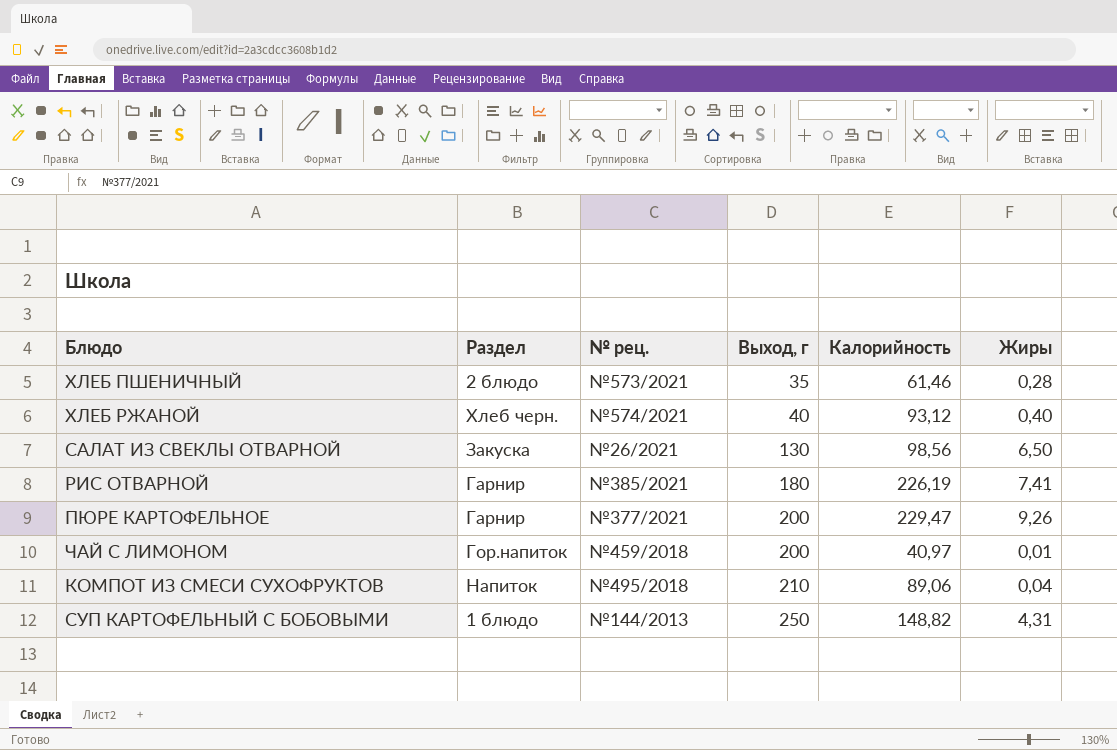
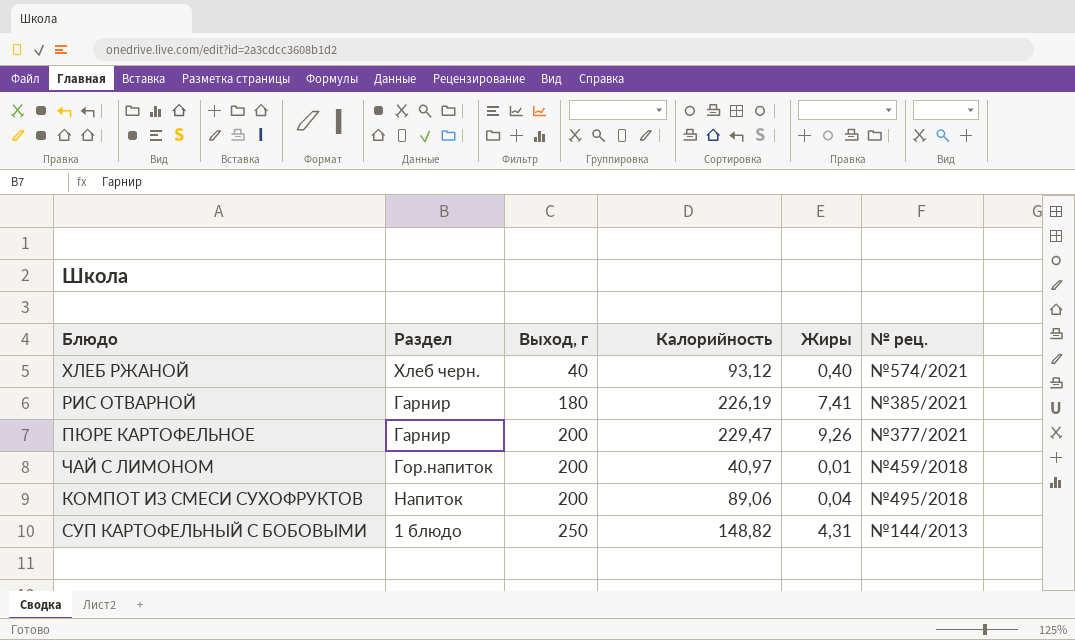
column № рец. | position: 3 -> 6
row ХЛЕБ ПШЕНИЧНЫЙ: 2 блюдо | №573/2021 | 35 | 61,46 | 0,28 -> none
row САЛАТ ИЗ СВЕКЛЫ ОТВАРНОЙ: Закуска | №26/2021 | 130 | 98,56 | 6,50 -> none
КОМПОТ ИЗ СМЕСИ СУХОФРУКТОВ | Выход, г: 210 -> 200

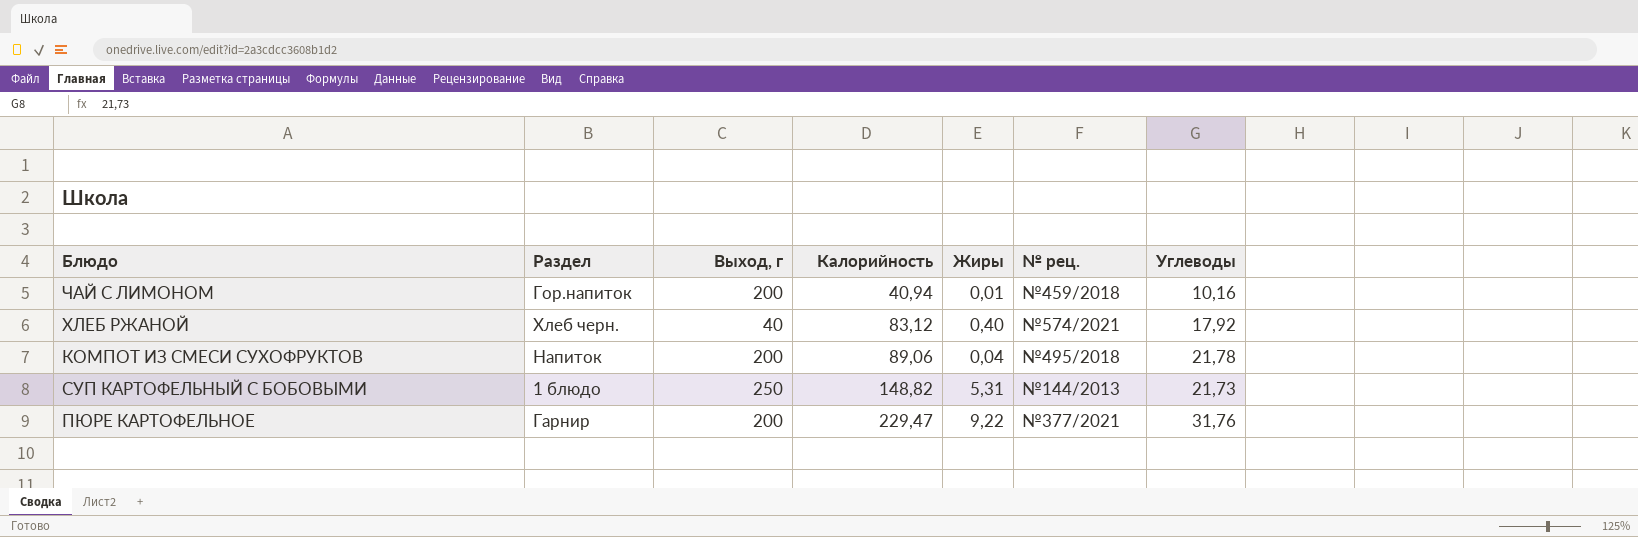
row order: Выход, г ascending -> Калорийность ascending
column Углеводы | position: none -> 7
row РИС ОТВАРНОЙ: Гарнир | 180 | 226,19 | 7,41 | №385/2021 -> none
ЧАЙ С ЛИМОНОМ | Калорийность: 40,97 -> 40,94
ХЛЕБ РЖАНОЙ | Калорийность: 93,12 -> 83,12
СУП КАРТОФЕЛЬНЫЙ С БОБОВЫМИ | Жиры: 4,31 -> 5,31
ПЮРЕ КАРТОФЕЛЬНОЕ | Жиры: 9,26 -> 9,22

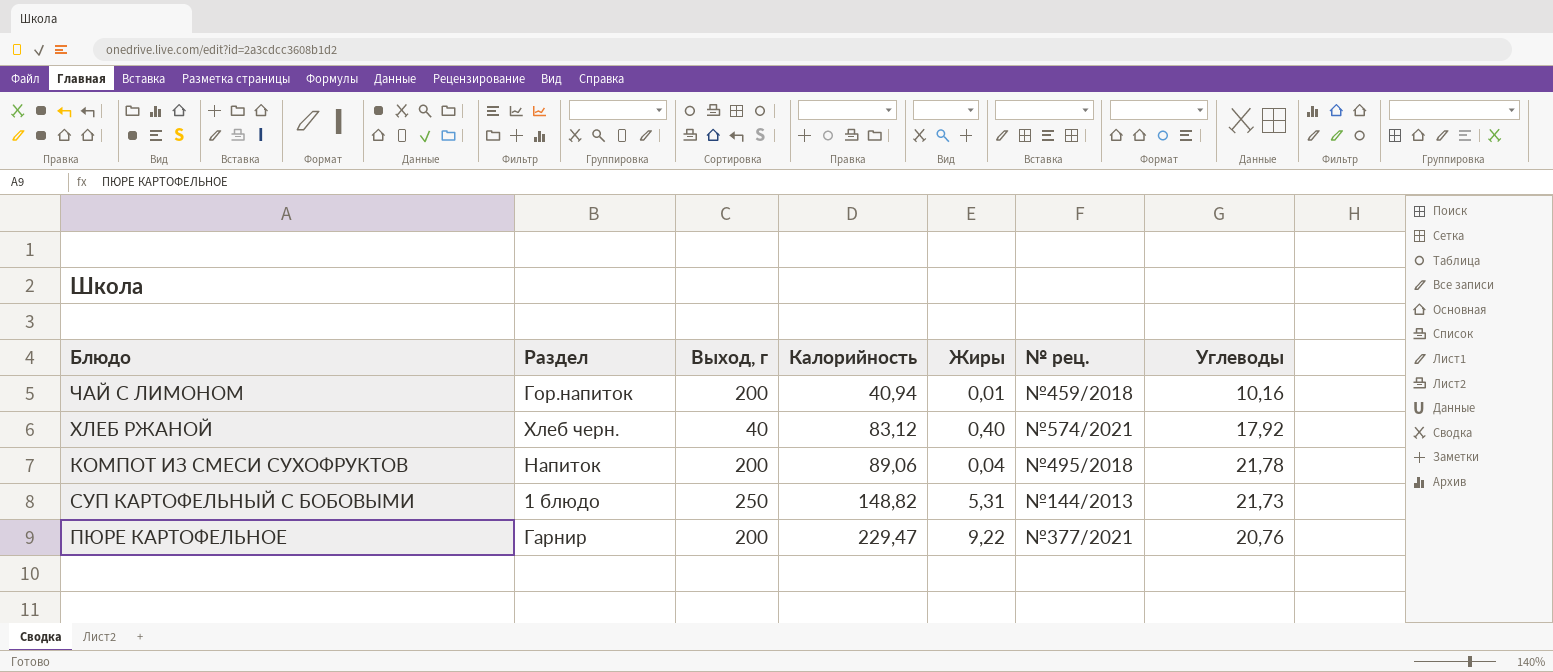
ПЮРЕ КАРТОФЕЛЬНОЕ | Углеводы: 31,76 -> 20,76

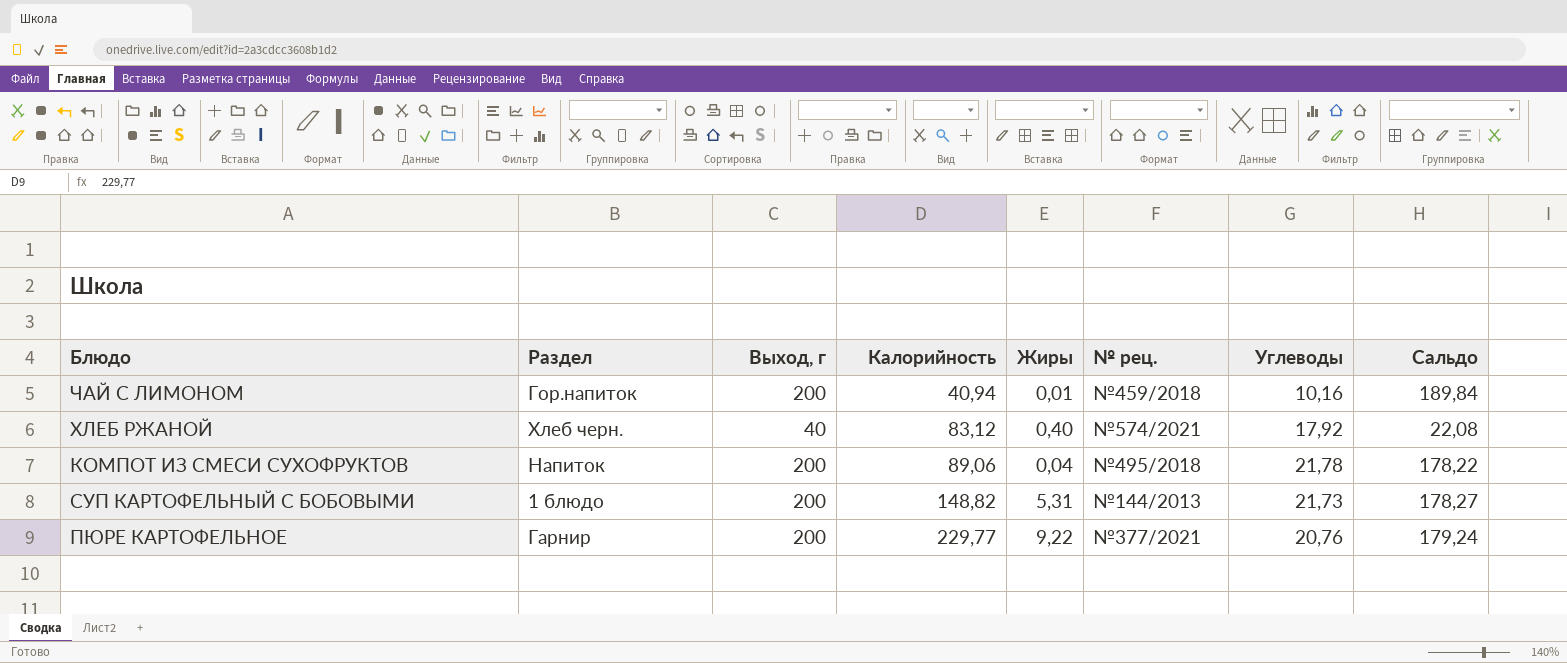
column Сальдо | formula: none -> [Выход, г] - [Углеводы]
СУП КАРТОФЕЛЬНЫЙ С БОБОВЫМИ | Выход, г: 250 -> 200
ПЮРЕ КАРТОФЕЛЬНОЕ | Калорийность: 229,47 -> 229,77

